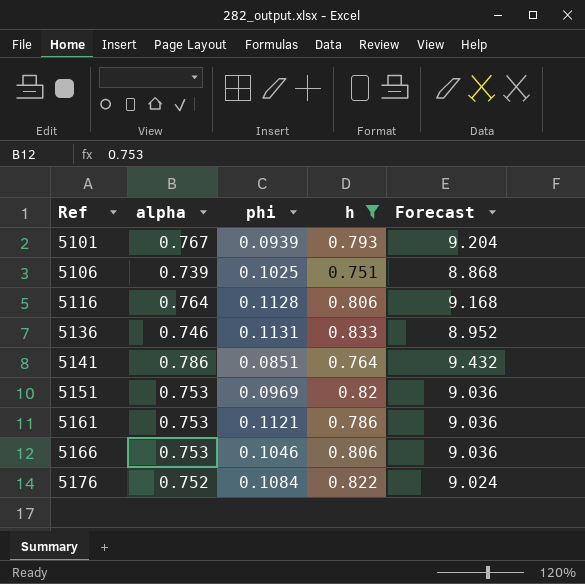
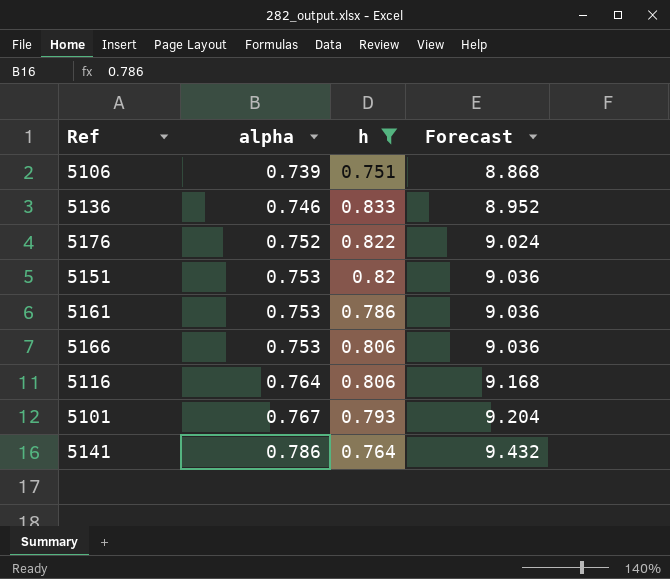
row order: Ref ascending -> alpha ascending
column phi | position: 3 -> none

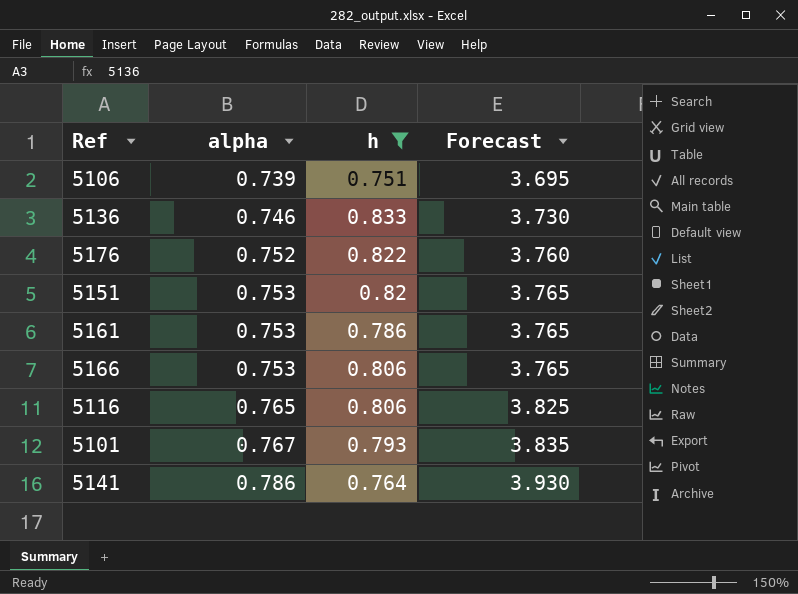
column Forecast | formula: [alpha] * 12 -> [alpha] * 5
5116 | alpha: 0.764 -> 0.765

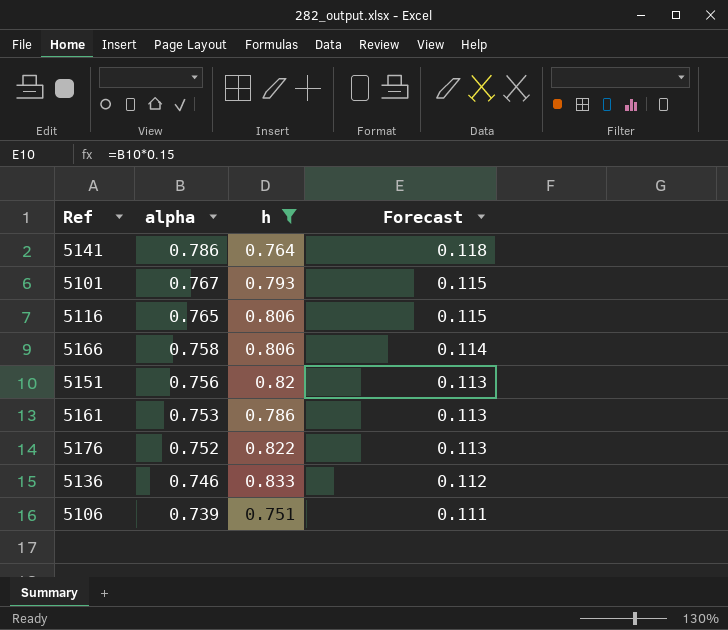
row order: alpha ascending -> alpha descending
column Forecast | formula: [alpha] * 5 -> [alpha] * 0.15
5166 | alpha: 0.753 -> 0.758
5151 | alpha: 0.753 -> 0.756

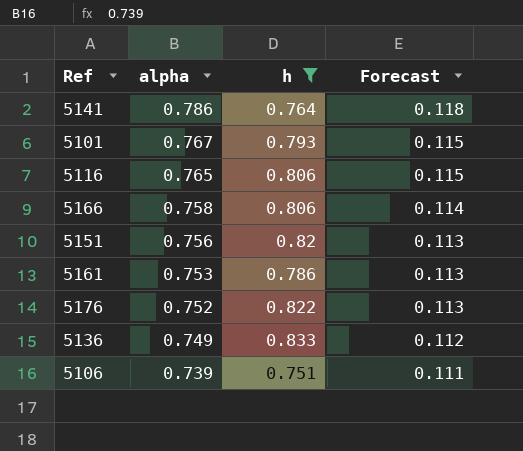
5136 | alpha: 0.746 -> 0.749

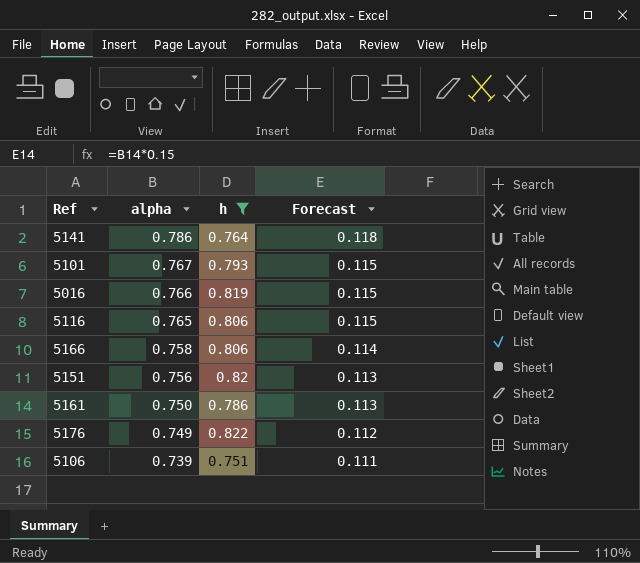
row 5136: 0.749 | 0.833 | 0.112 -> none
row 5016: none -> 0.766 | 0.819 | 0.115
5161 | alpha: 0.753 -> 0.750
5176 | alpha: 0.752 -> 0.749
5176 | Forecast: 0.113 -> 0.112

